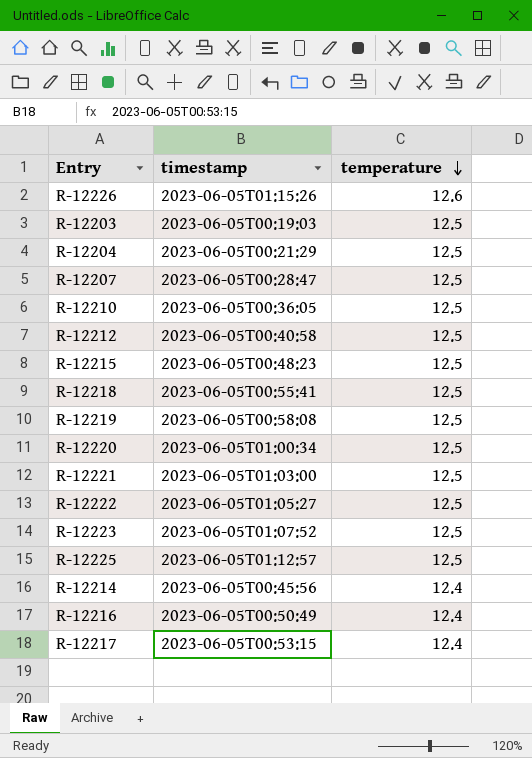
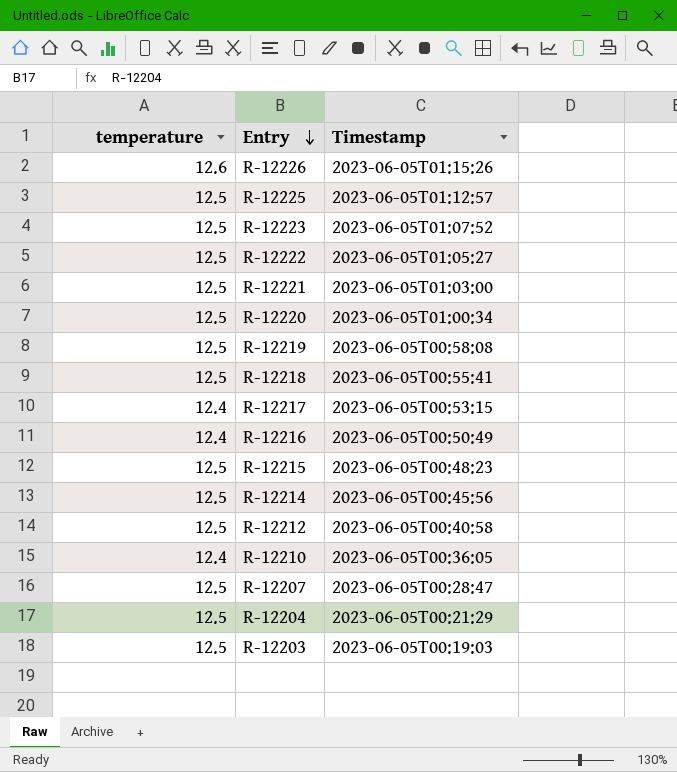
row order: temperature descending -> Entry descending
column temperature | position: 3 -> 1
column name: timestamp -> Timestamp
R-12214 | temperature: 12.4 -> 12.5
R-12210 | temperature: 12.5 -> 12.4

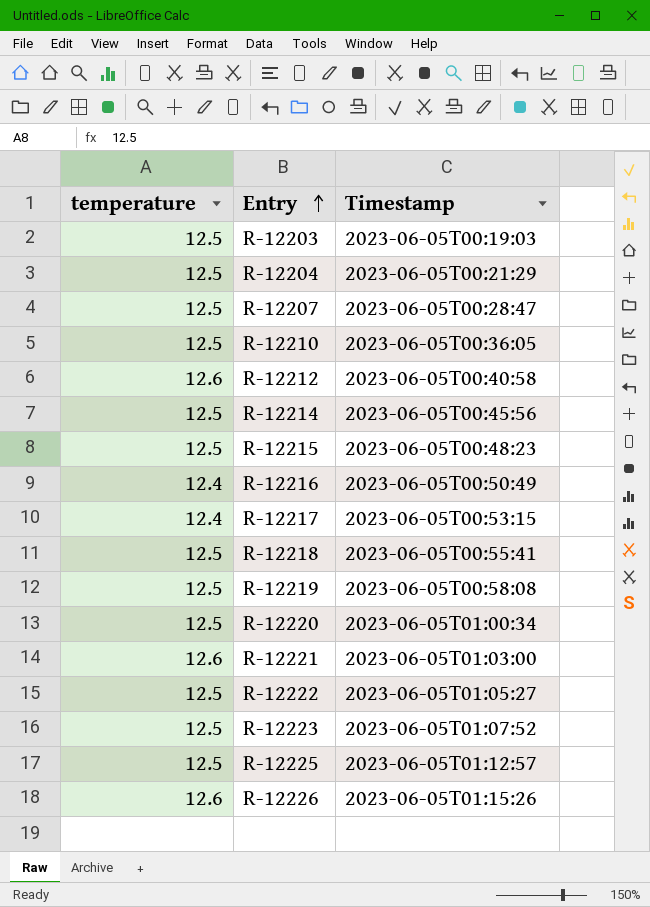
row order: Entry descending -> Entry ascending
R-12210 | temperature: 12.4 -> 12.5
R-12212 | temperature: 12.5 -> 12.6
R-12221 | temperature: 12.5 -> 12.6

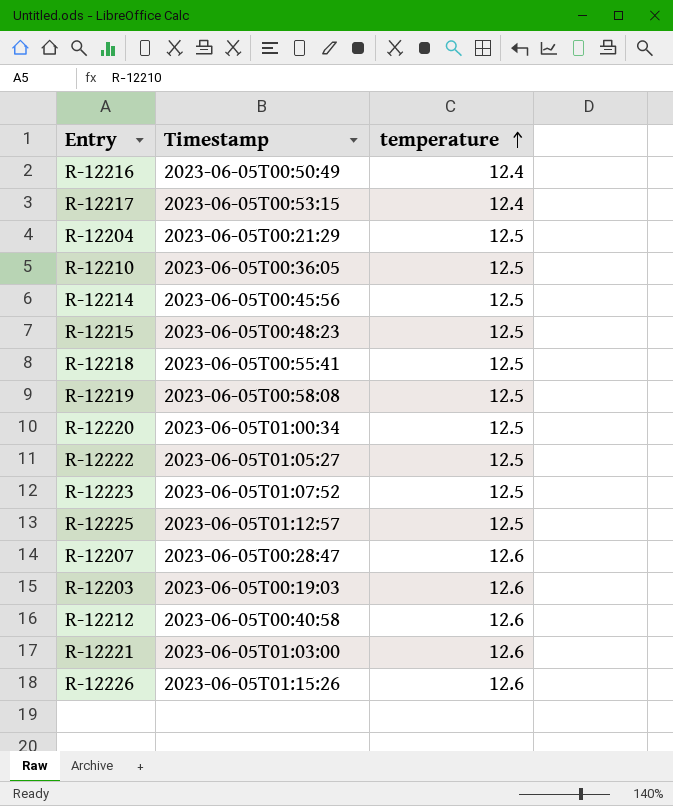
row order: Entry ascending -> temperature ascending
column temperature | position: 1 -> 3
R-12207 | temperature: 12.5 -> 12.6
R-12203 | temperature: 12.5 -> 12.6

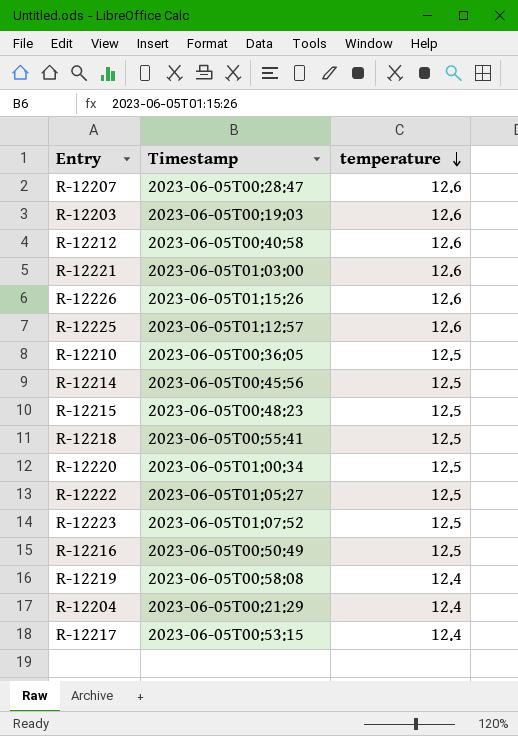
row order: temperature ascending -> temperature descending
R-12225 | temperature: 12.5 -> 12.6
R-12216 | temperature: 12.4 -> 12.5
R-12219 | temperature: 12.5 -> 12.4
R-12204 | temperature: 12.5 -> 12.4

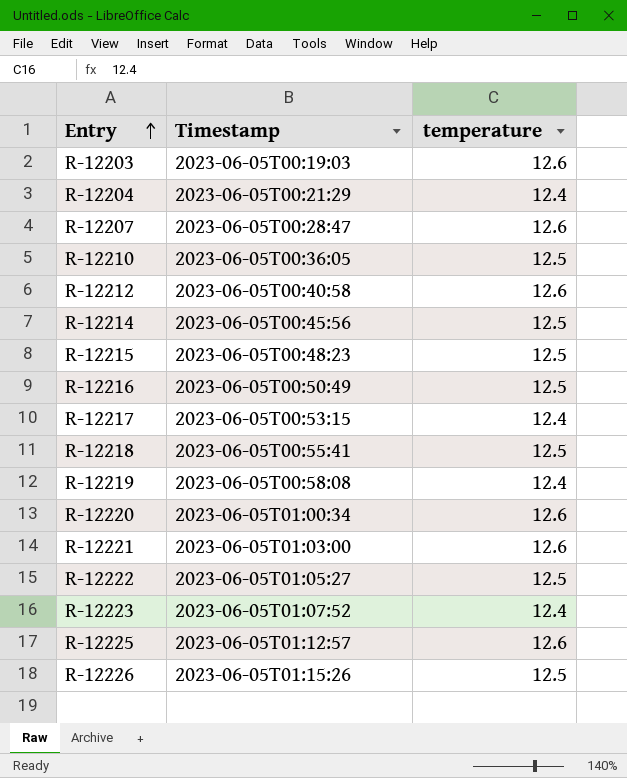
row order: temperature descending -> Entry ascending
R-12220 | temperature: 12.5 -> 12.6
R-12223 | temperature: 12.5 -> 12.4
R-12226 | temperature: 12.6 -> 12.5

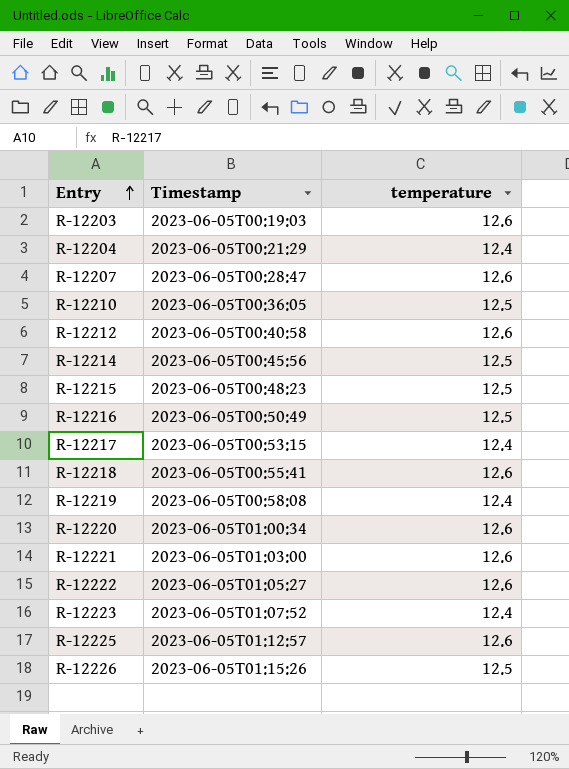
R-12218 | temperature: 12.5 -> 12.6
R-12222 | temperature: 12.5 -> 12.6

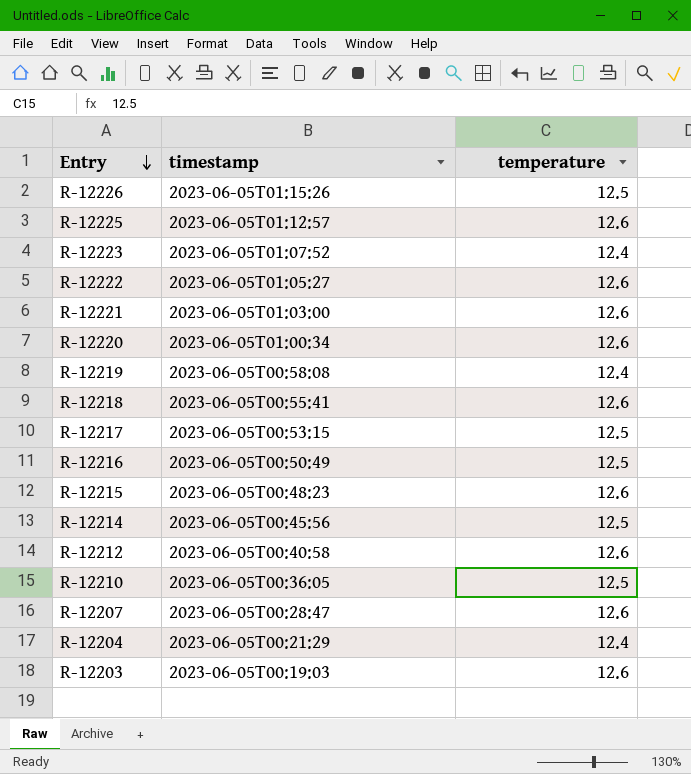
row order: Entry ascending -> Entry descending
column name: Timestamp -> timestamp
R-12217 | temperature: 12.4 -> 12.5
R-12215 | temperature: 12.5 -> 12.6

